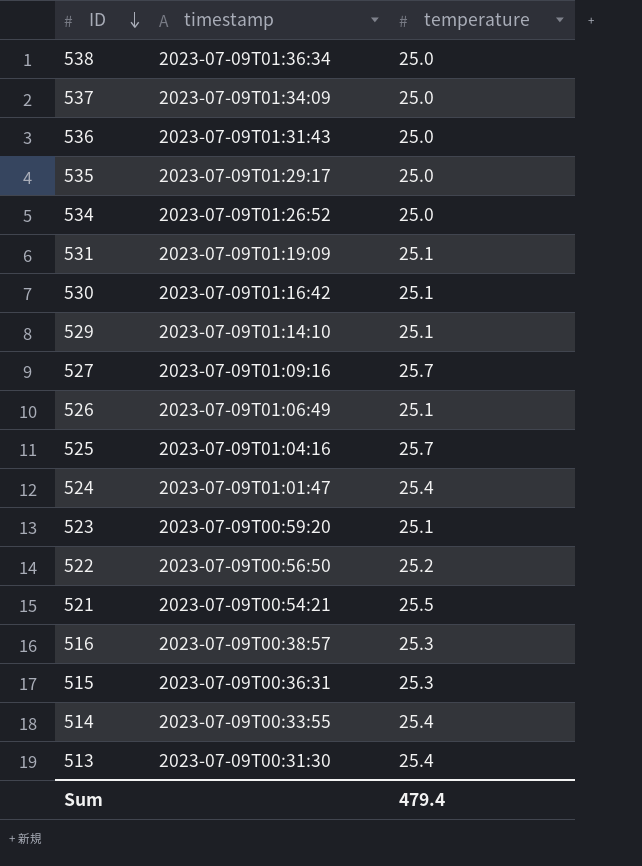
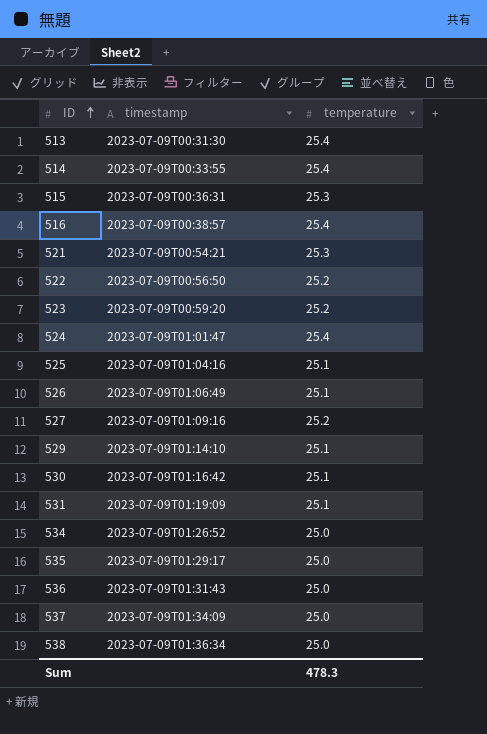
row order: ID descending -> ID ascending
516 | temperature: 25.3 -> 25.4
521 | temperature: 25.5 -> 25.3
523 | temperature: 25.1 -> 25.2
525 | temperature: 25.7 -> 25.1
527 | temperature: 25.7 -> 25.2
Sum | temperature: 479.4 -> 478.3

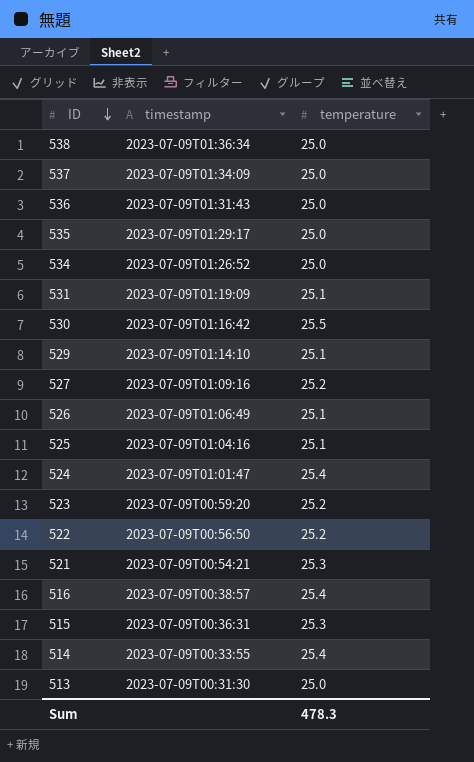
row order: ID ascending -> ID descending
530 | temperature: 25.1 -> 25.5
513 | temperature: 25.4 -> 25.0

